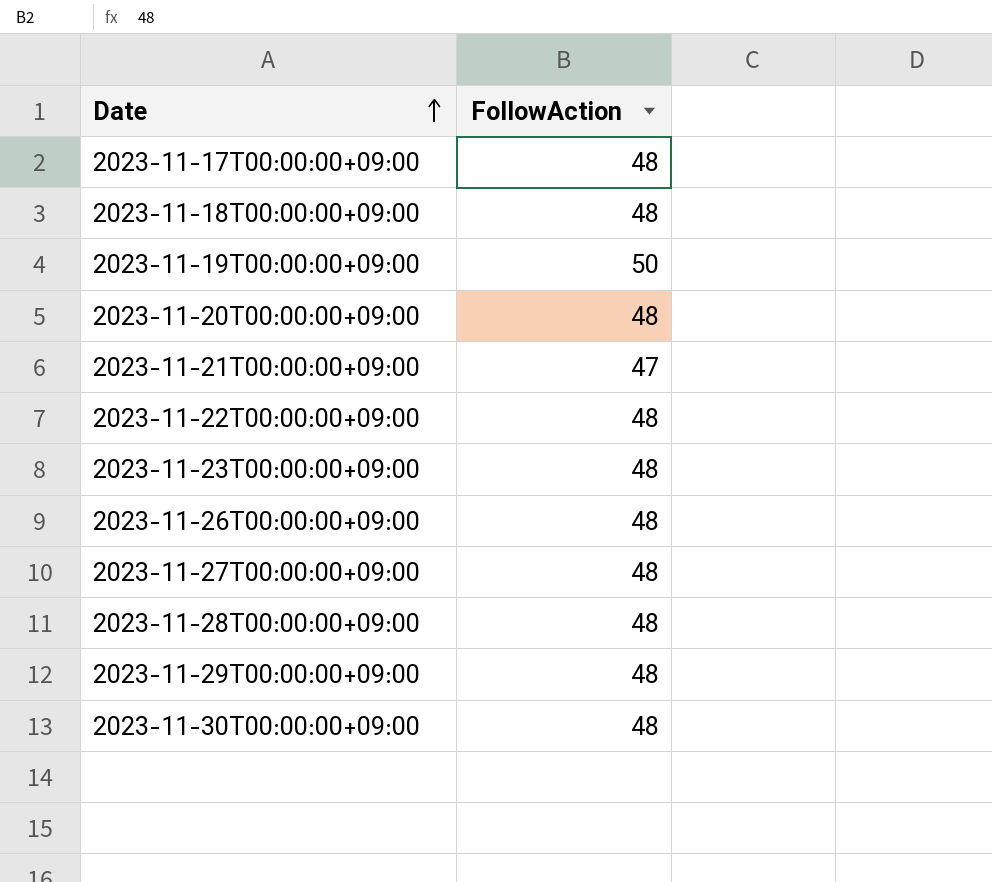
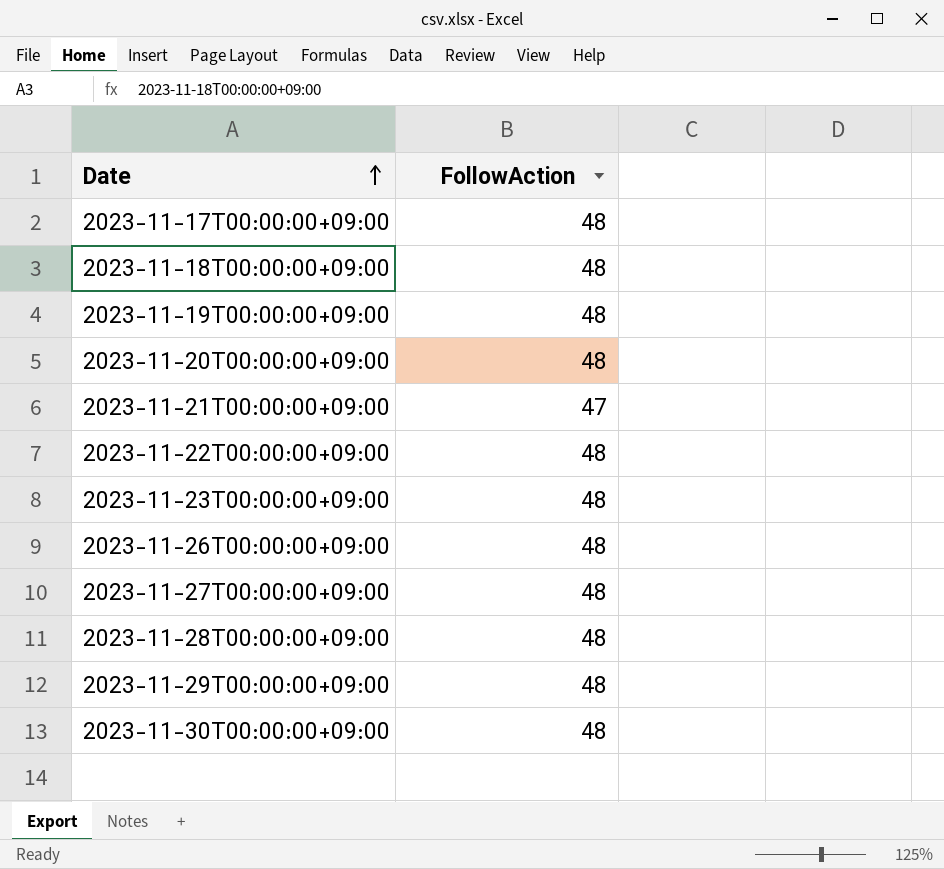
2023-11-19T00:00:00+09:00 | FollowAction: 50 -> 48

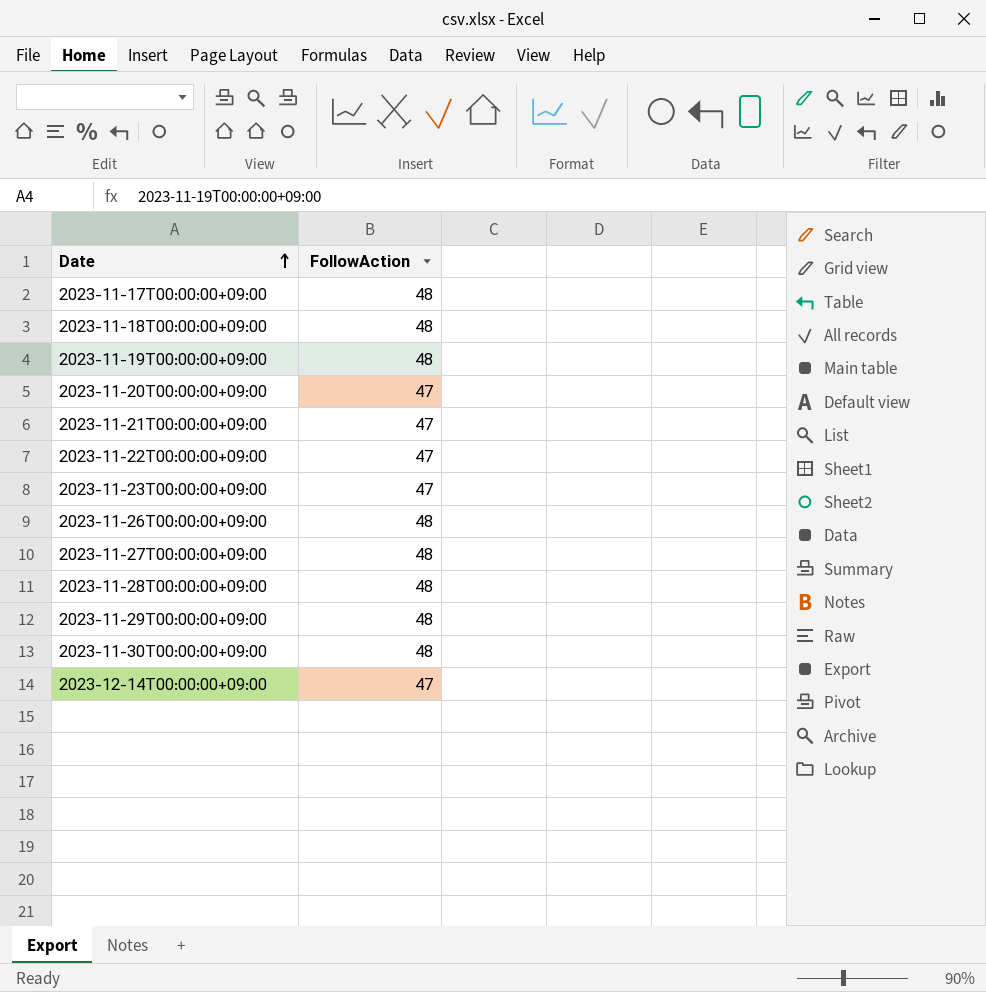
2023-11-20T00:00:00+09:00 | FollowAction: 48 -> 47
2023-11-22T00:00:00+09:00 | FollowAction: 48 -> 47
2023-11-23T00:00:00+09:00 | FollowAction: 48 -> 47
row 2023-12-14T00:00:00+09:00: none -> 47

